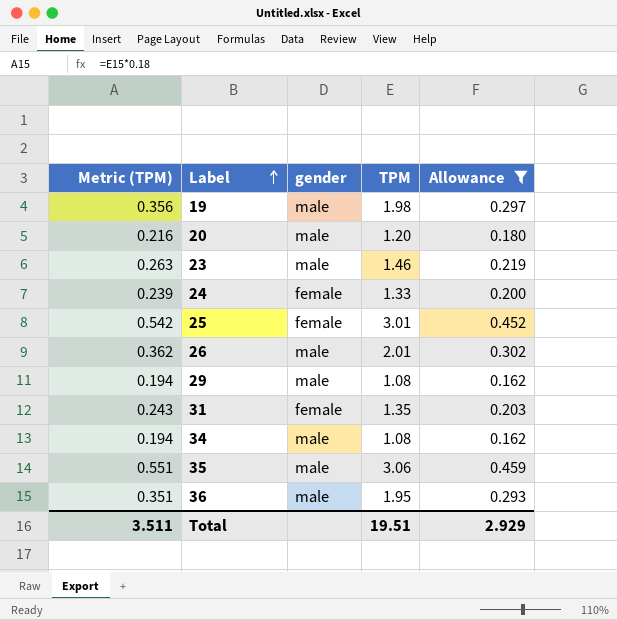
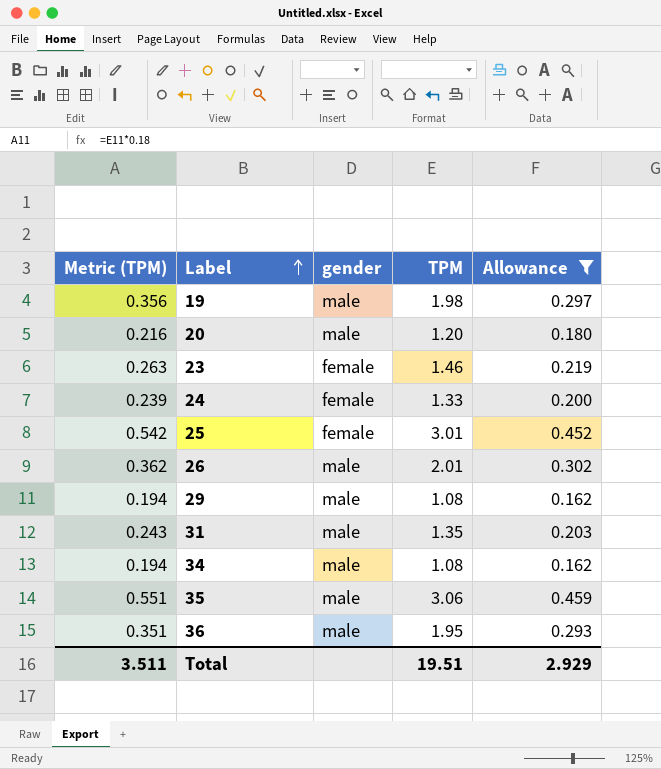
23 | gender: male -> female
31 | gender: female -> male

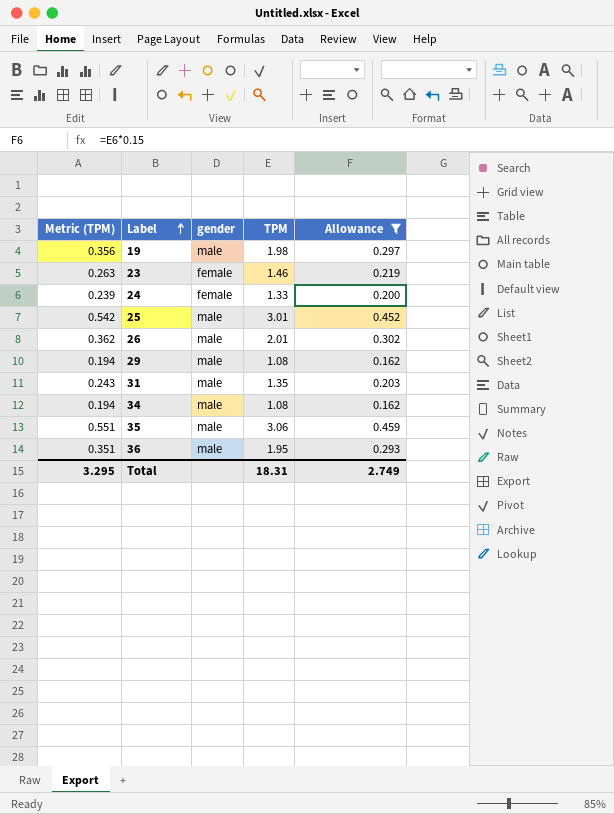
row 20: 0.216 | male | 1.20 | 0.180 -> none
25 | gender: female -> male
Total | Metric (TPM): 3.511 -> 3.295
Total | TPM: 19.51 -> 18.31
Total | Allowance: 2.929 -> 2.749

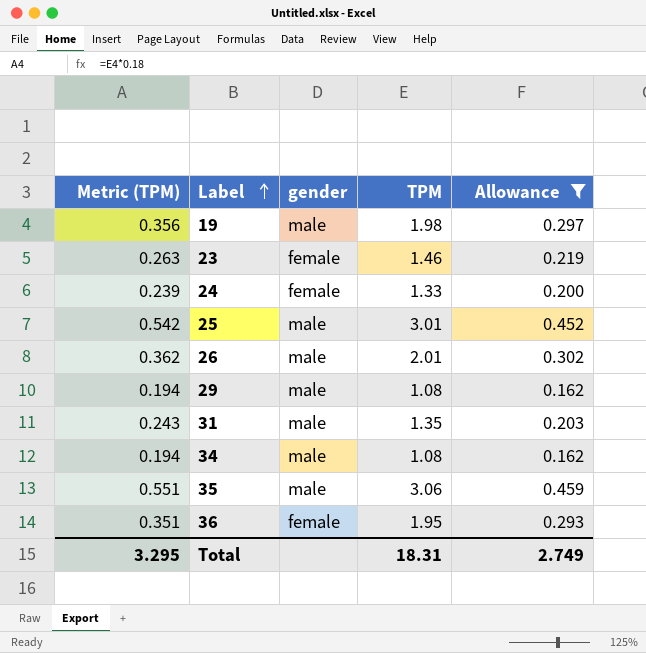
36 | gender: male -> female

